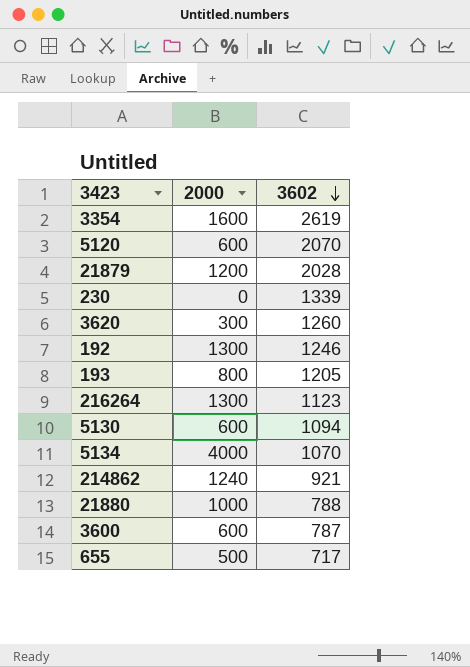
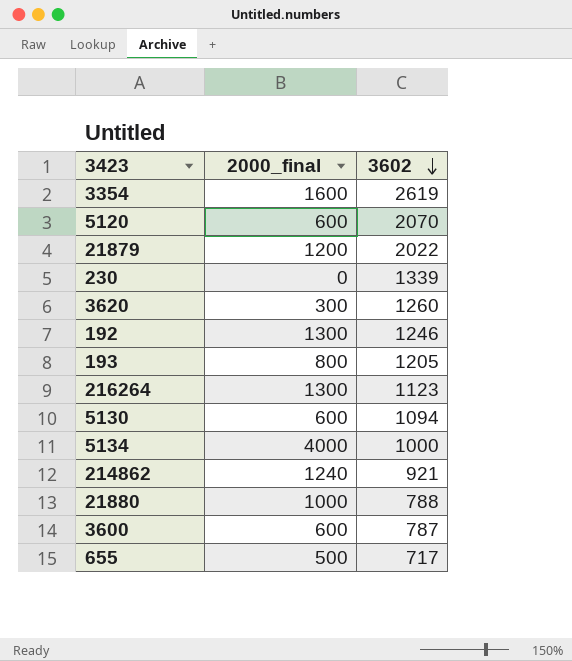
column name: 2000 -> 2000_final
21879 | 3602: 2028 -> 2022
5134 | 3602: 1070 -> 1000

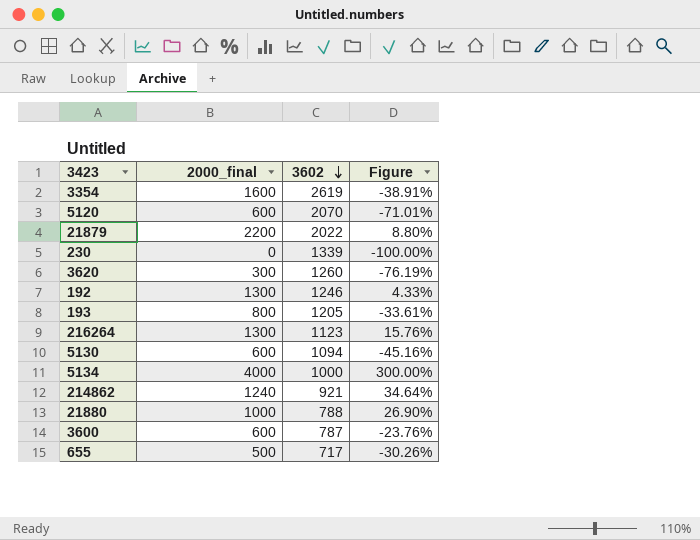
column Figure | formula: none -> ([2000_final] - [3602]) / [3602]
21879 | 2000_final: 1200 -> 2200

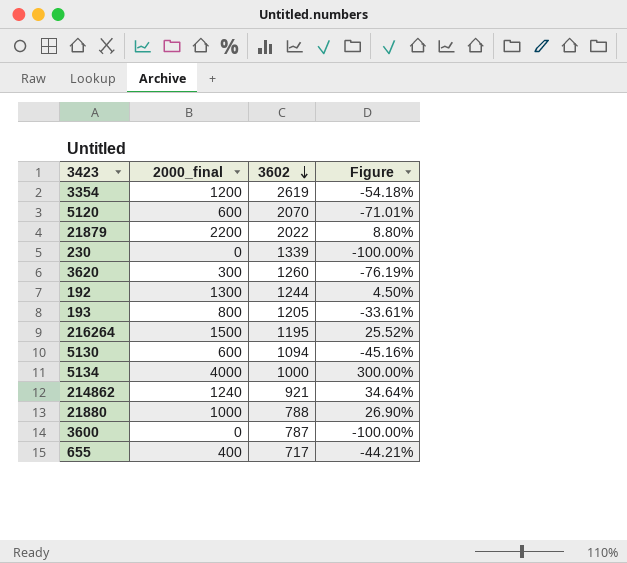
3354 | 2000_final: 1600 -> 1200
3354 | Figure: -38.91% -> -54.18%
192 | 3602: 1246 -> 1244
192 | Figure: 4.33% -> 4.50%
216264 | 2000_final: 1300 -> 1500
216264 | 3602: 1123 -> 1195
216264 | Figure: 15.76% -> 25.52%
3600 | 2000_final: 600 -> 0
3600 | Figure: -23.76% -> -100.00%
655 | 2000_final: 500 -> 400
655 | Figure: -30.26% -> -44.21%

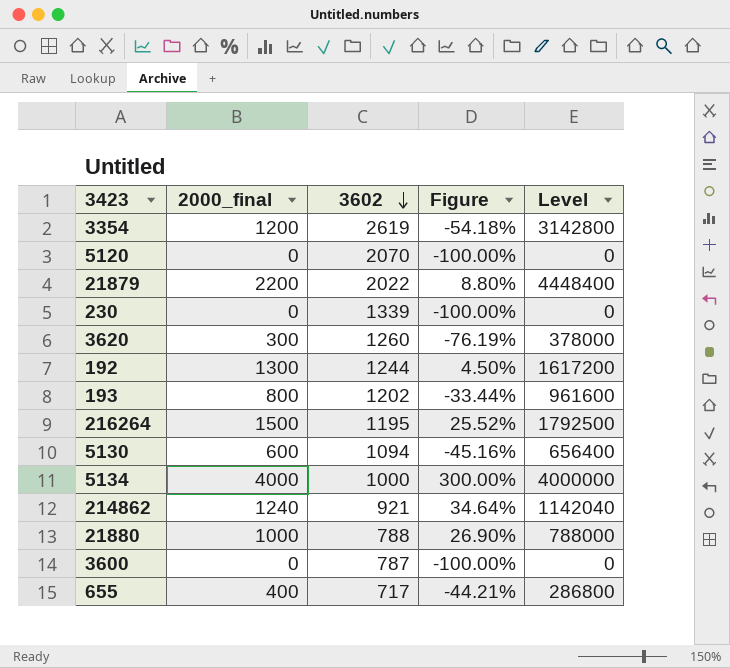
column Level | formula: none -> [2000_final] * [3602]
5120 | 2000_final: 600 -> 0
5120 | Figure: -71.01% -> -100.00%
193 | 3602: 1205 -> 1202
193 | Figure: -33.61% -> -33.44%

